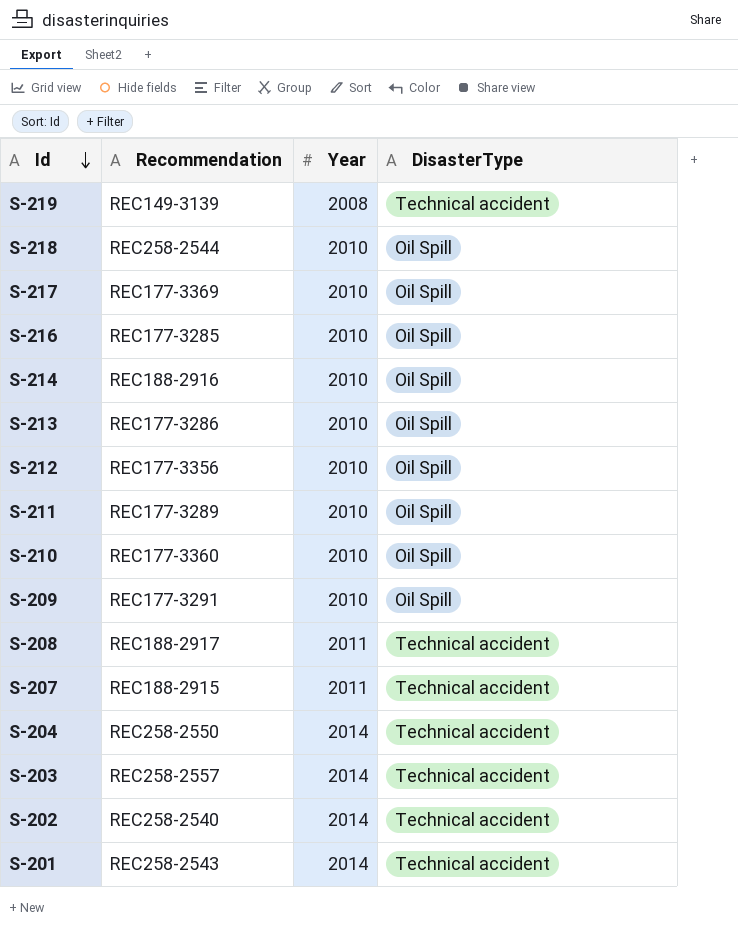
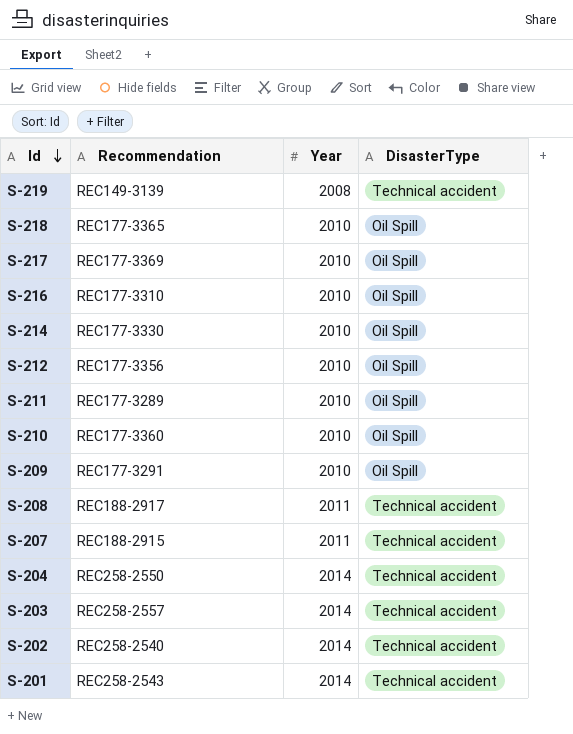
row S-213: REC177-3286 | 2010 | Oil Spill -> none
S-218 | Recommendation: REC258-2544 -> REC177-3365
S-216 | Recommendation: REC177-3285 -> REC177-3310
S-214 | Recommendation: REC188-2916 -> REC177-3330

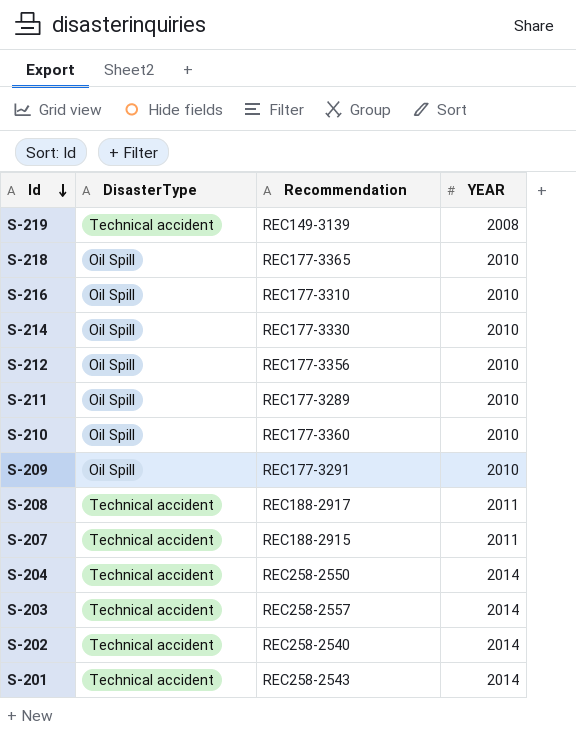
column DisasterType | position: 4 -> 2
column name: Year -> YEAR
row S-217: REC177-3369 | 2010 | Oil Spill -> none

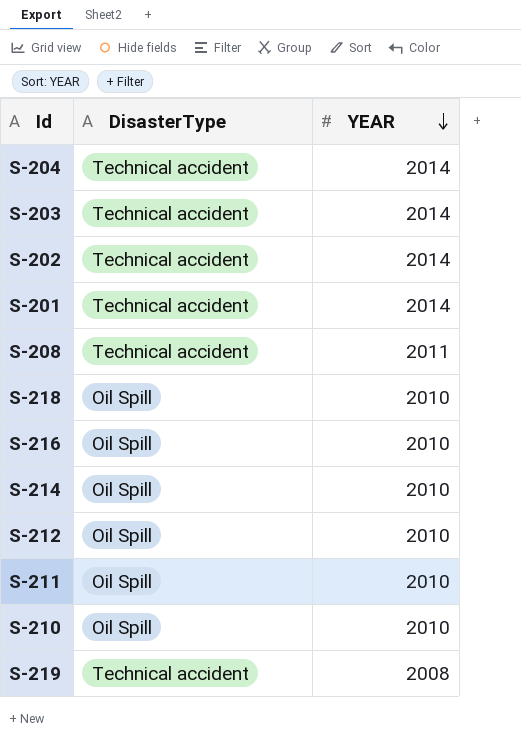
row order: Id descending -> YEAR descending
column Recommendation | position: 3 -> none
row S-209: Oil Spill | REC177-3291 | 2010 -> none
row S-207: Technical accident | REC188-2915 | 2011 -> none

